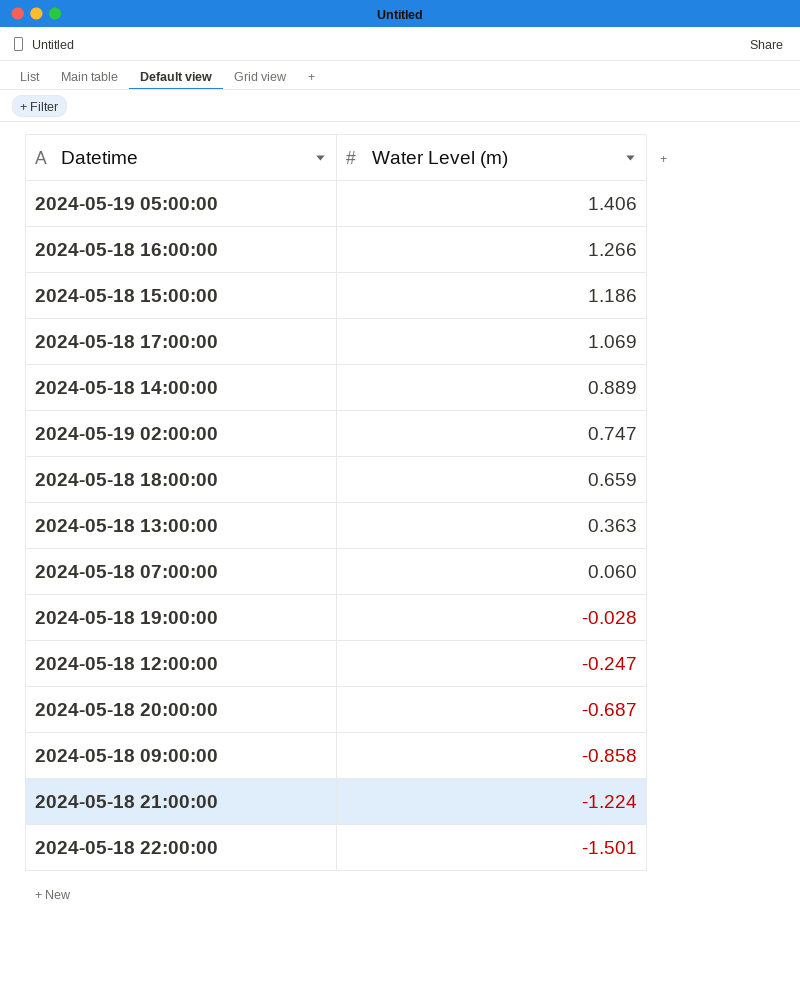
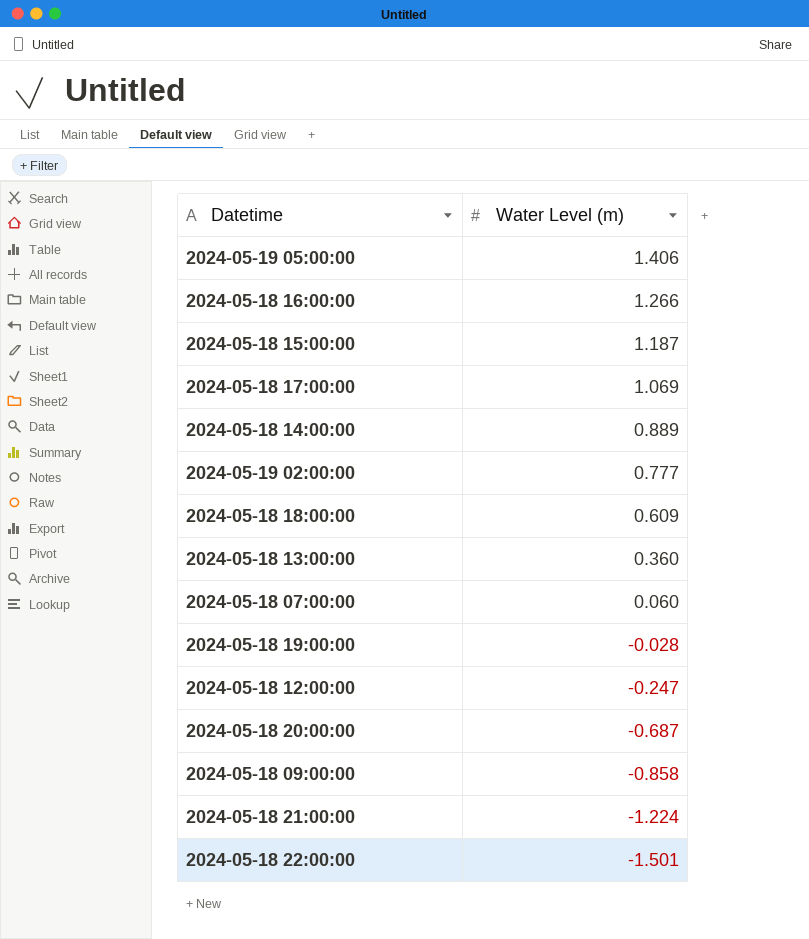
2024-05-18 15:00:00 | Water Level (m): 1.186 -> 1.187
2024-05-19 02:00:00 | Water Level (m): 0.747 -> 0.777
2024-05-18 18:00:00 | Water Level (m): 0.659 -> 0.609
2024-05-18 13:00:00 | Water Level (m): 0.363 -> 0.360

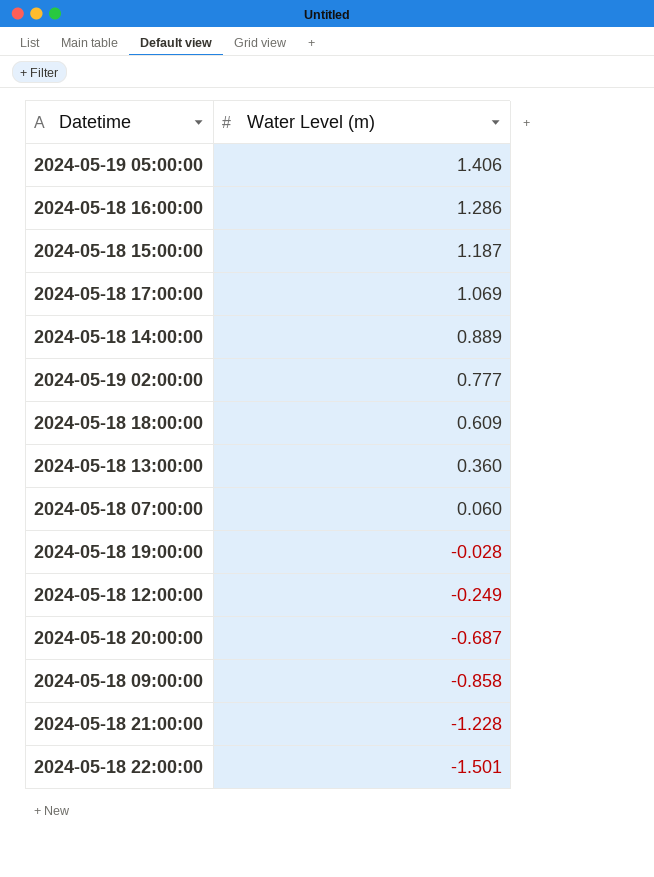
2024-05-18 16:00:00 | Water Level (m): 1.266 -> 1.286
2024-05-18 12:00:00 | Water Level (m): -0.247 -> -0.249
2024-05-18 21:00:00 | Water Level (m): -1.224 -> -1.228

